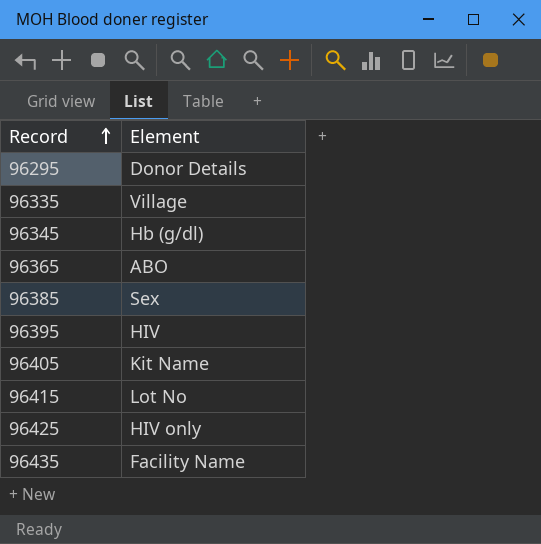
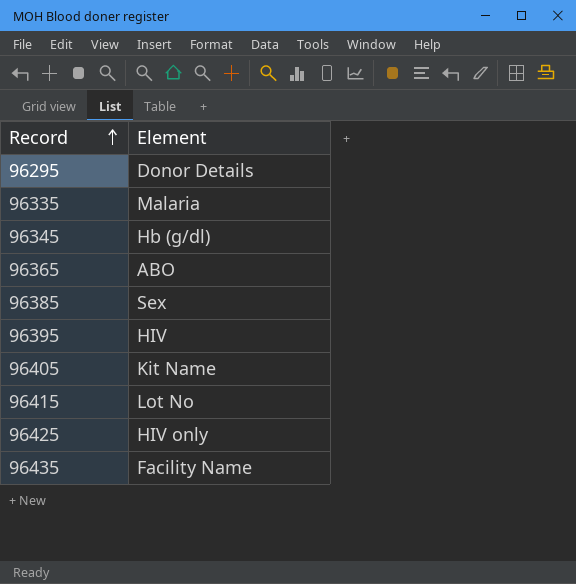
96335 | Element: Village -> Malaria

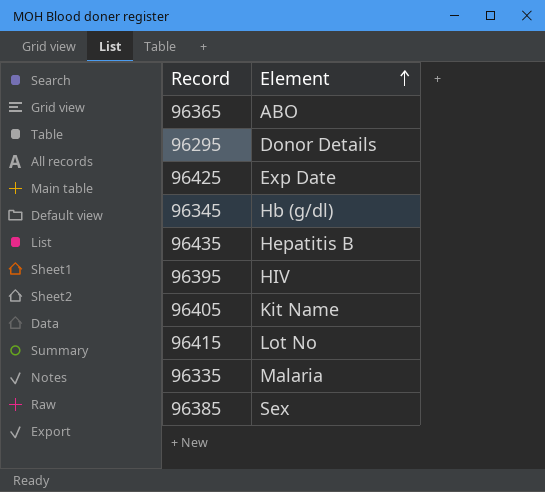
row order: Record ascending -> Element ascending
96425 | Element: HIV only -> Exp Date
96435 | Element: Facility Name -> Hepatitis B

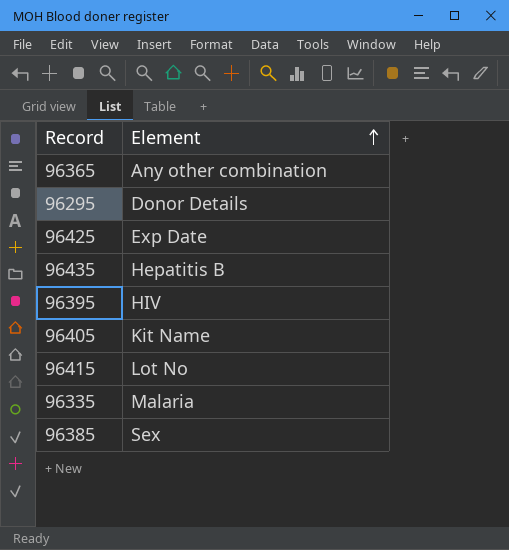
row 96345: Hb (g/dl) -> none
96365 | Element: ABO -> Any other combination

